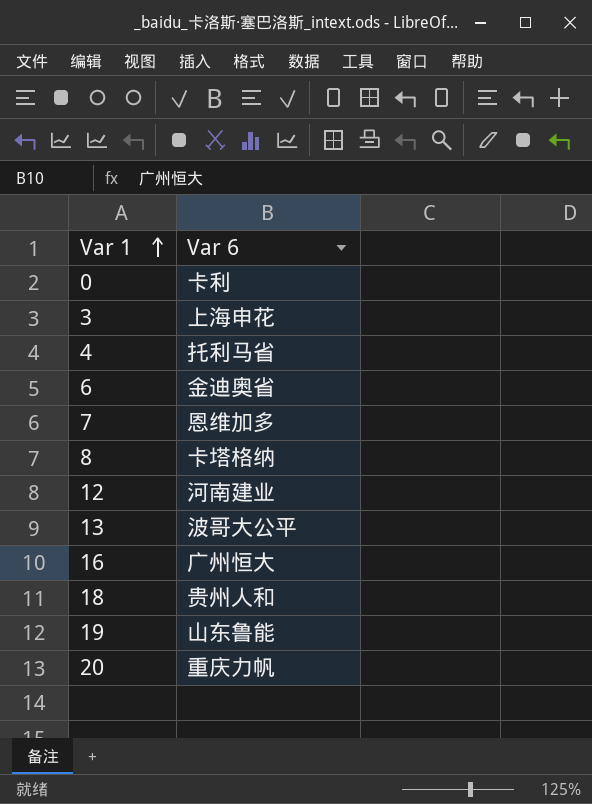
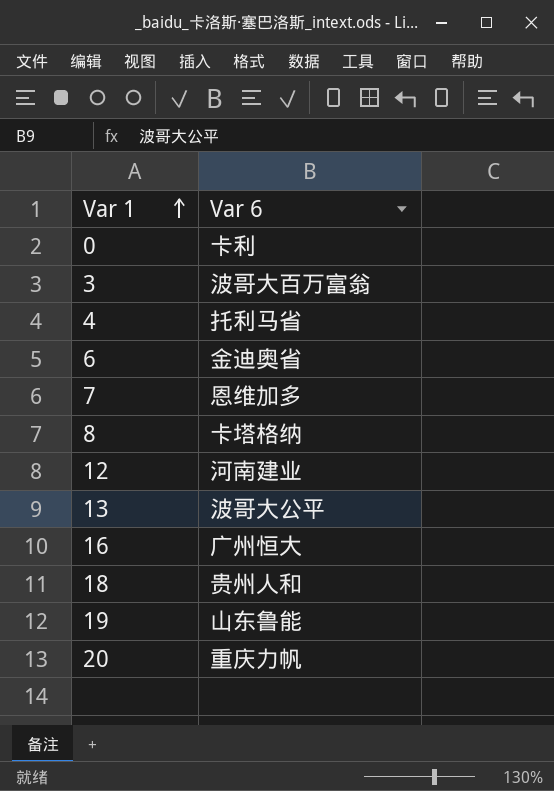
3 | Var 6: 上海申花 -> 波哥大百万富翁

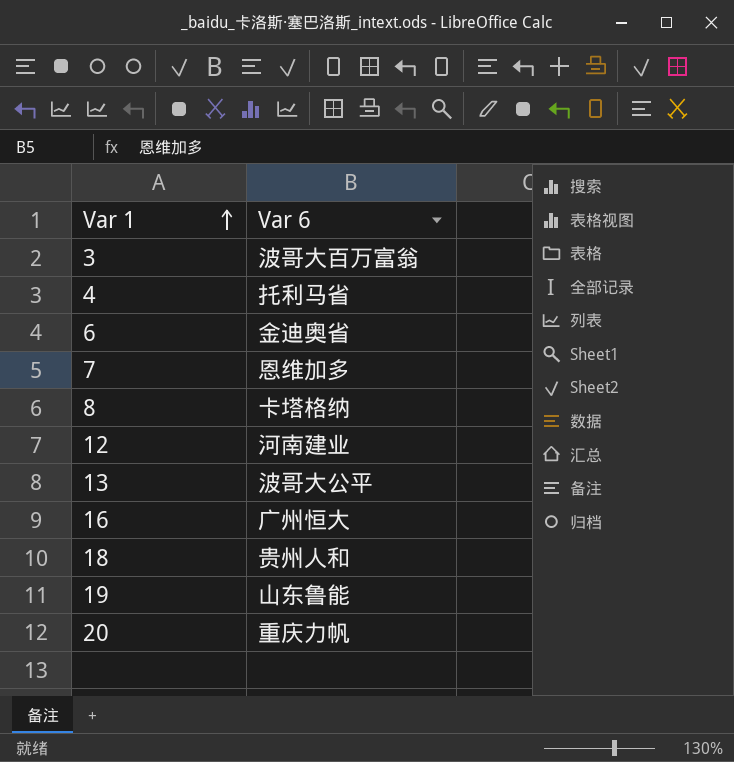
row 0: 卡利 -> none

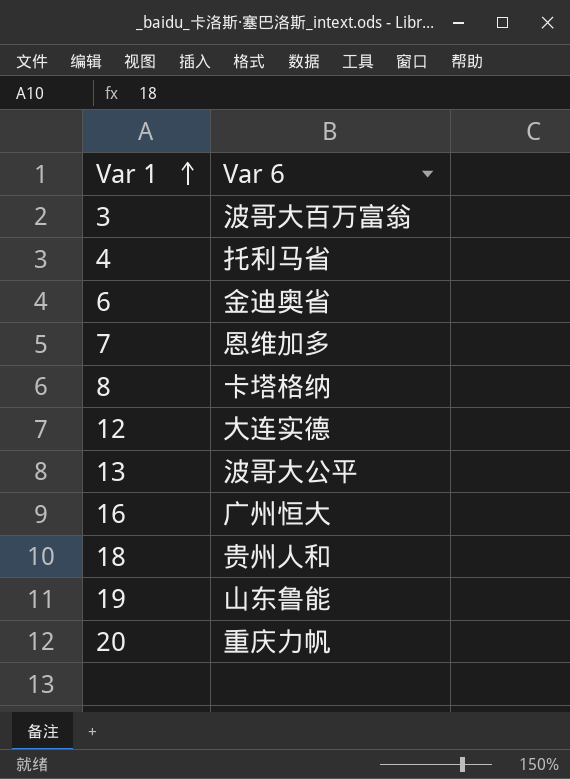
12 | Var 6: 河南建业 -> 大连实德

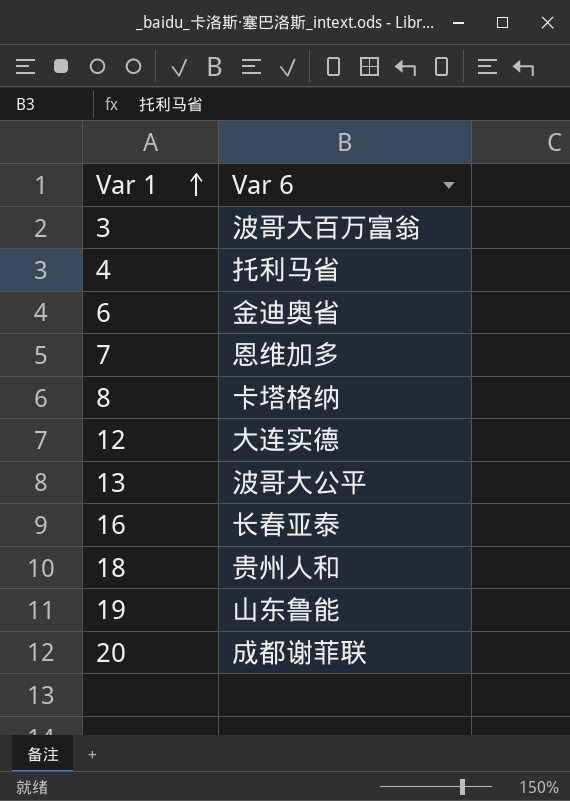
16 | Var 6: 广州恒大 -> 长春亚泰
20 | Var 6: 重庆力帆 -> 成都谢菲联

